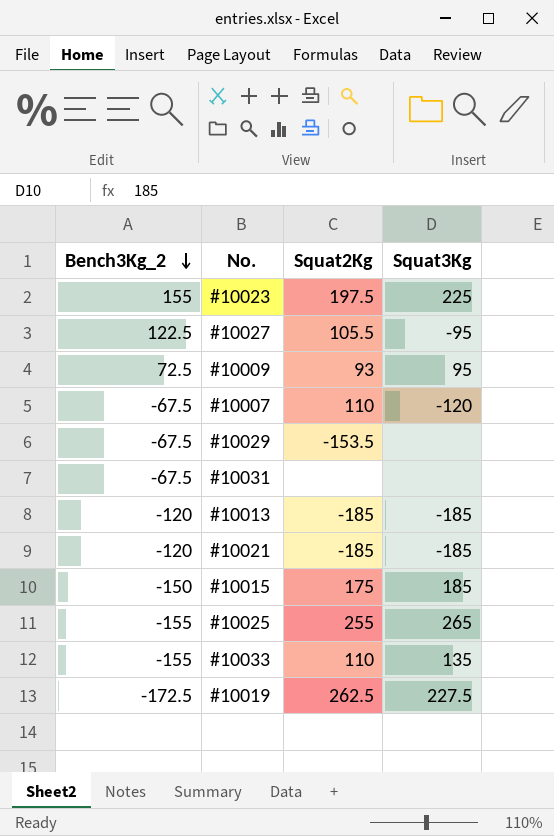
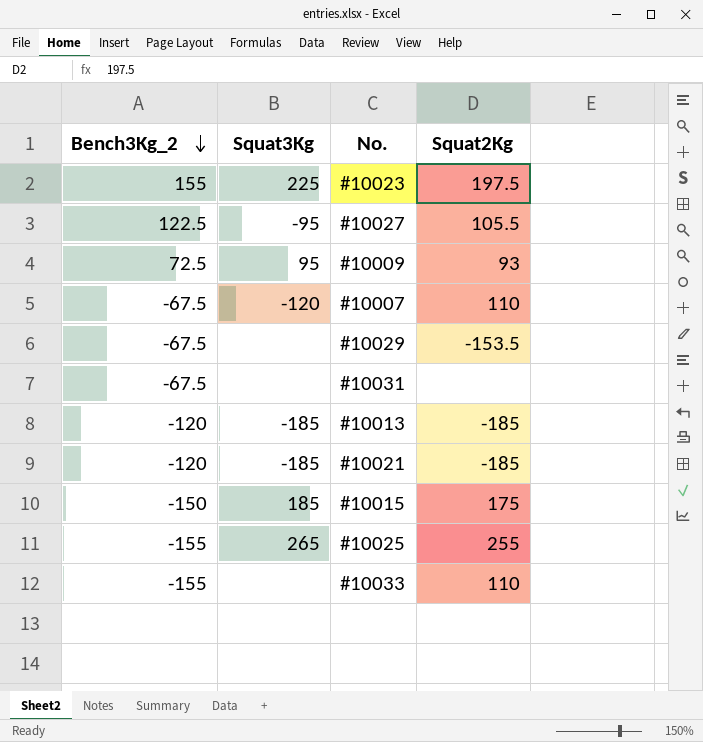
column Squat3Kg | position: 4 -> 2
row #10019: -172.5 | 262.5 | 227.5 -> none
#10033 | Squat3Kg: 135 -> none

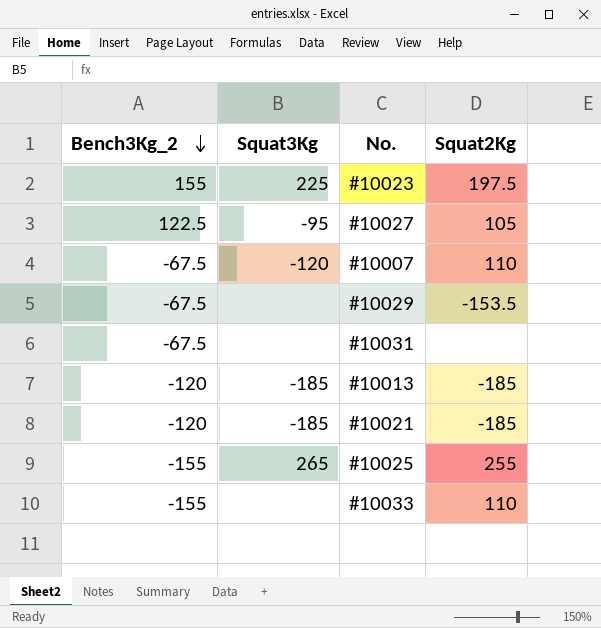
row #10009: 72.5 | 95 | 93 -> none
row #10015: -150 | 185 | 175 -> none
#10027 | Squat2Kg: 105.5 -> 105

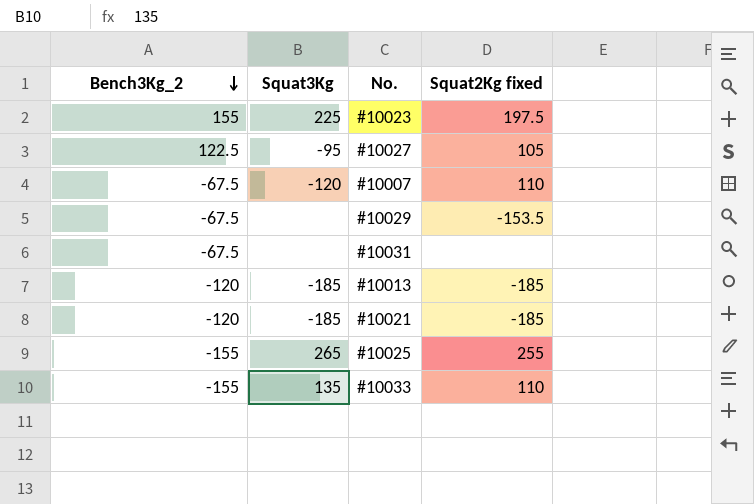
column name: Squat2Kg -> Squat2Kg fixed
#10033 | Squat3Kg: none -> 135

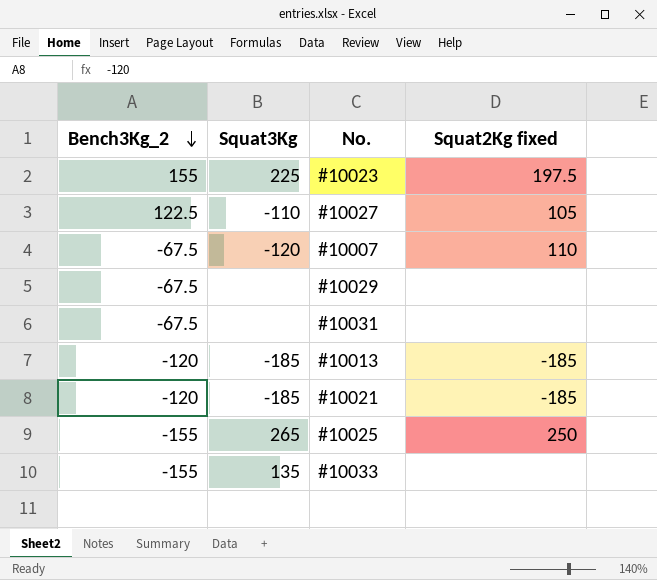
#10027 | Squat3Kg: -95 -> -110
#10029 | Squat2Kg fixed: -153.5 -> none
#10025 | Squat2Kg fixed: 255 -> 250
#10033 | Squat2Kg fixed: 110 -> none

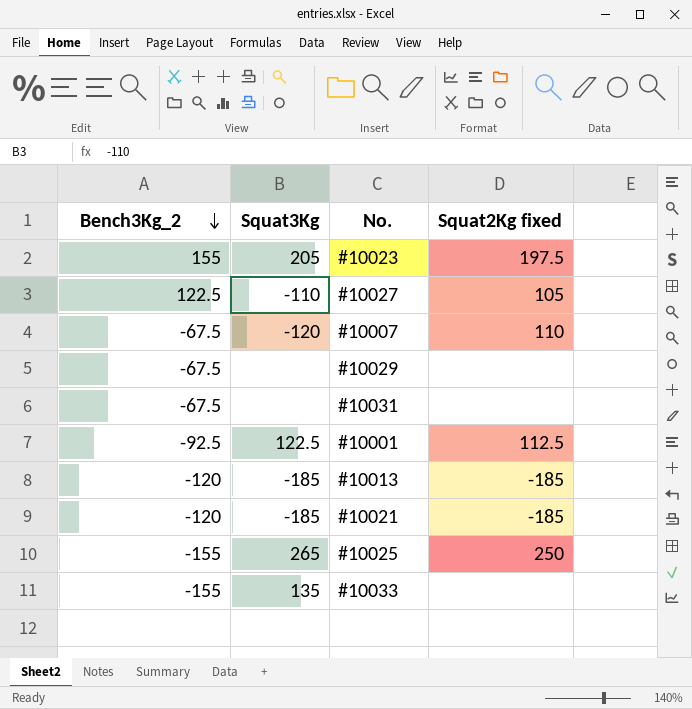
#10023 | Squat3Kg: 225 -> 205
row #10001: none -> -92.5 | 122.5 | 112.5

